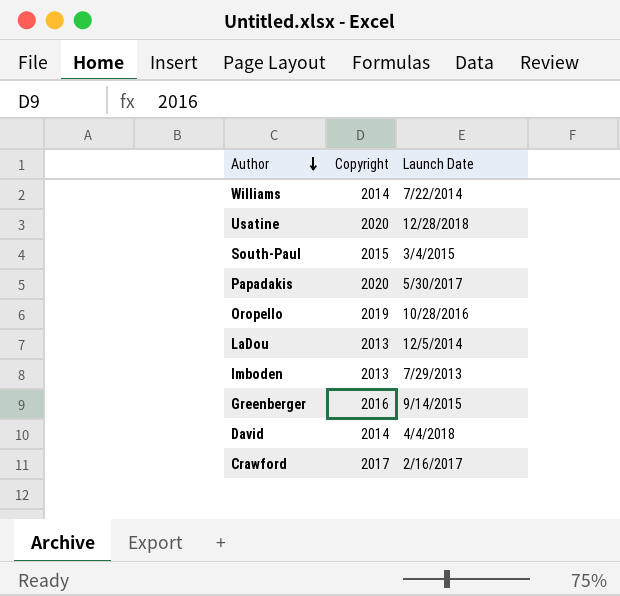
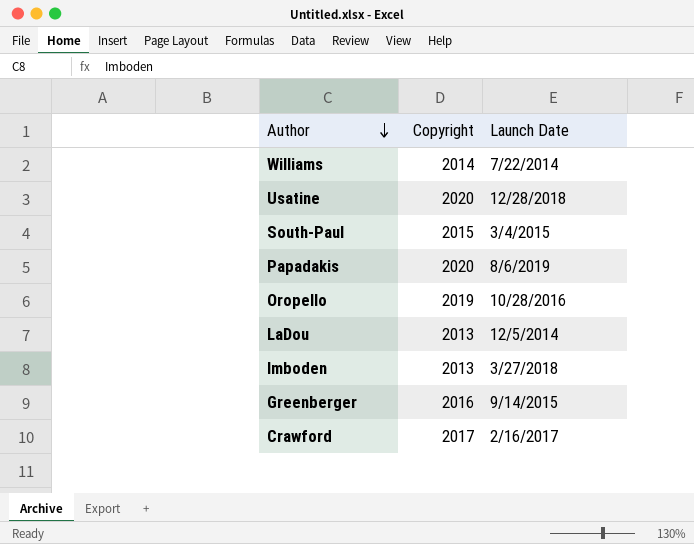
row David: 2014 | 4/4/2018 -> none
Papadakis | Launch Date: 5/30/2017 -> 8/6/2019
Imboden | Launch Date: 7/29/2013 -> 3/27/2018

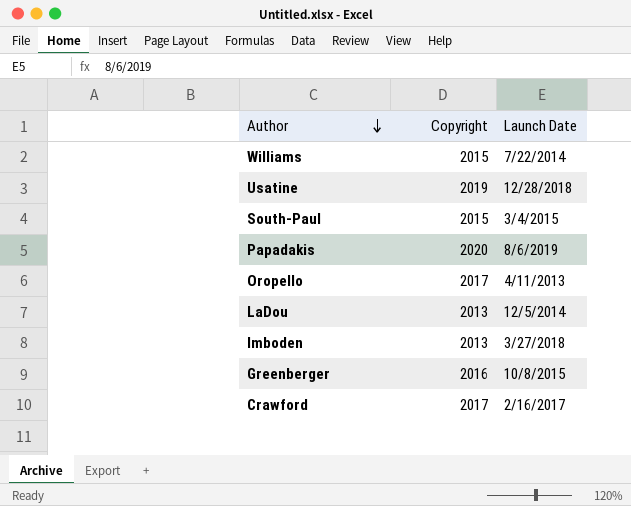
Williams | Copyright: 2014 -> 2015
Usatine | Copyright: 2020 -> 2019
Oropello | Copyright: 2019 -> 2017
Oropello | Launch Date: 10/28/2016 -> 4/11/2013
Greenberger | Launch Date: 9/14/2015 -> 10/8/2015

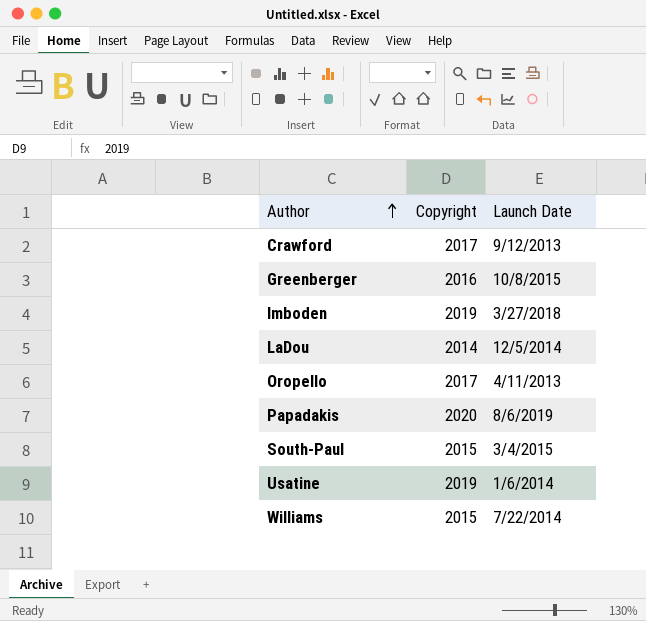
row order: Author descending -> Author ascending
Crawford | Launch Date: 2/16/2017 -> 9/12/2013
Imboden | Copyright: 2013 -> 2019
LaDou | Copyright: 2013 -> 2014
Usatine | Launch Date: 12/28/2018 -> 1/6/2014

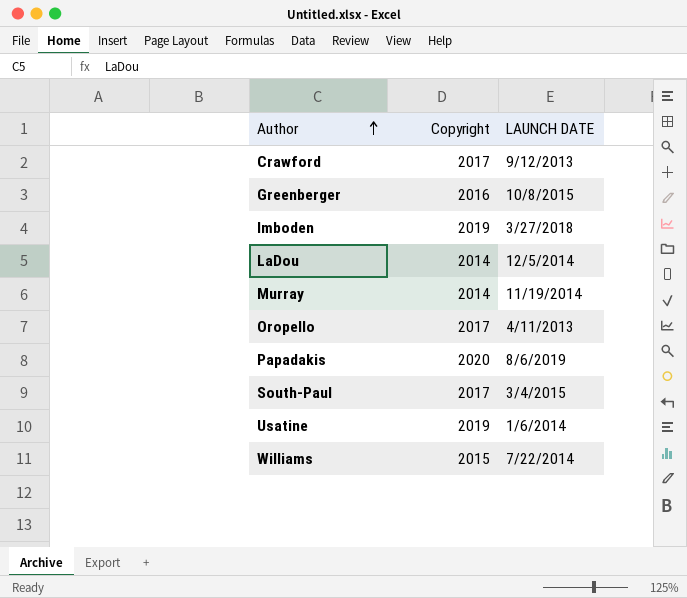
column name: Launch Date -> LAUNCH DATE
row Murray: none -> 2014 | 11/19/2014
South-Paul | Copyright: 2015 -> 2017

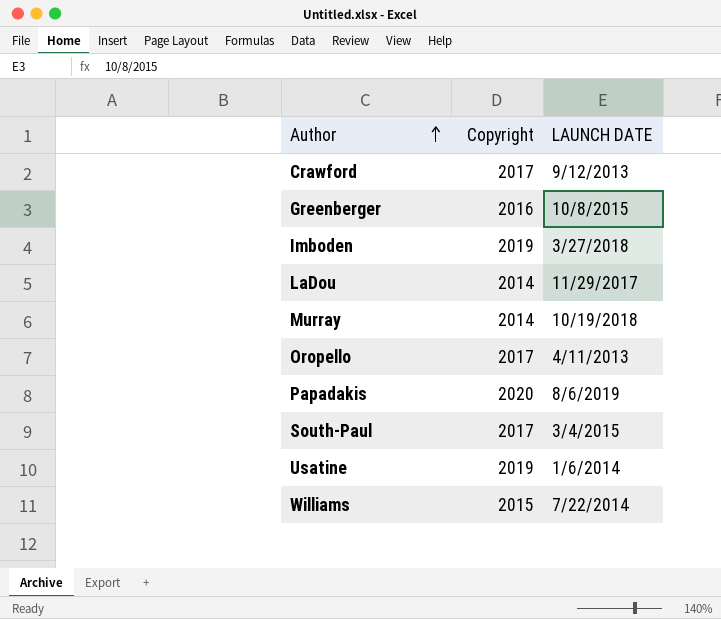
LaDou | LAUNCH DATE: 12/5/2014 -> 11/29/2017
Murray | LAUNCH DATE: 11/19/2014 -> 10/19/2018

